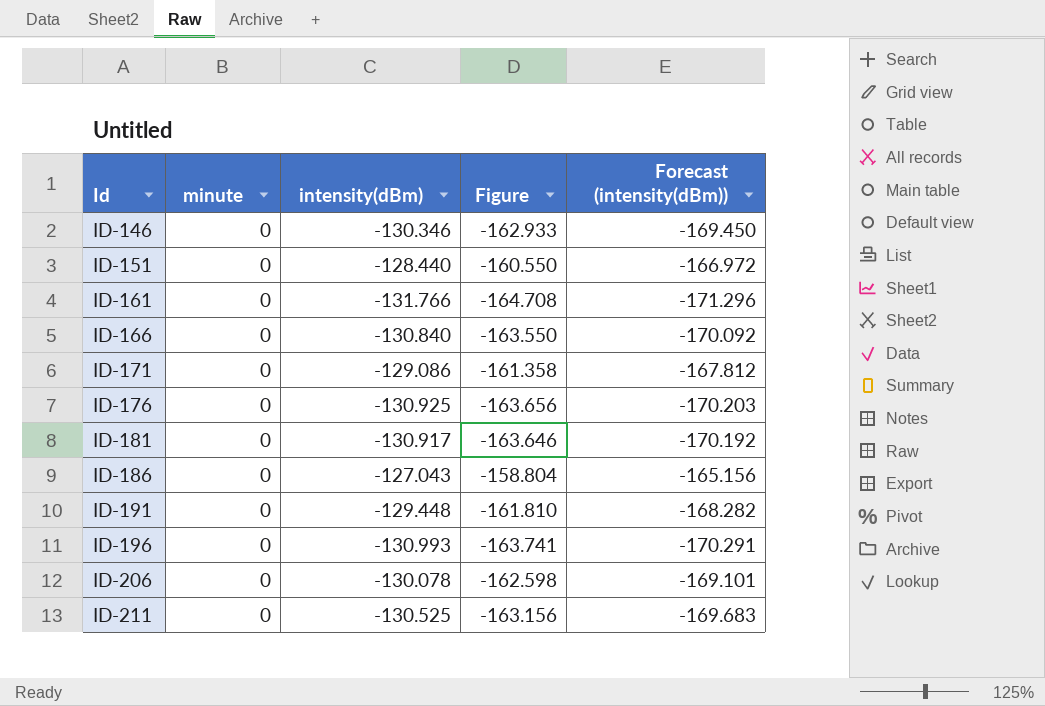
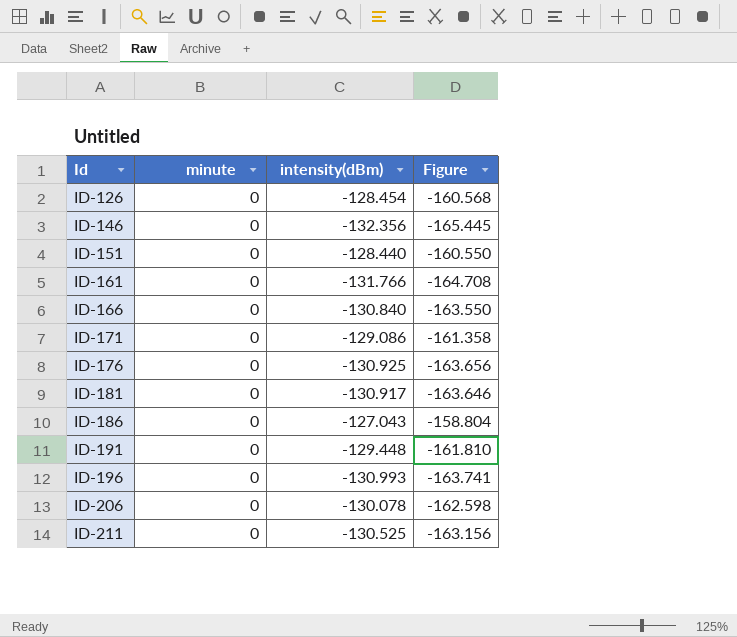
column Forecast (intensity(dBm)) | formula: [intensity(dBm)] * 1.3 -> none
row ID-126: none -> 0 | -128.454 | -160.568
ID-146 | intensity(dBm): -130.346 -> -132.356
ID-146 | Figure: -162.933 -> -165.445

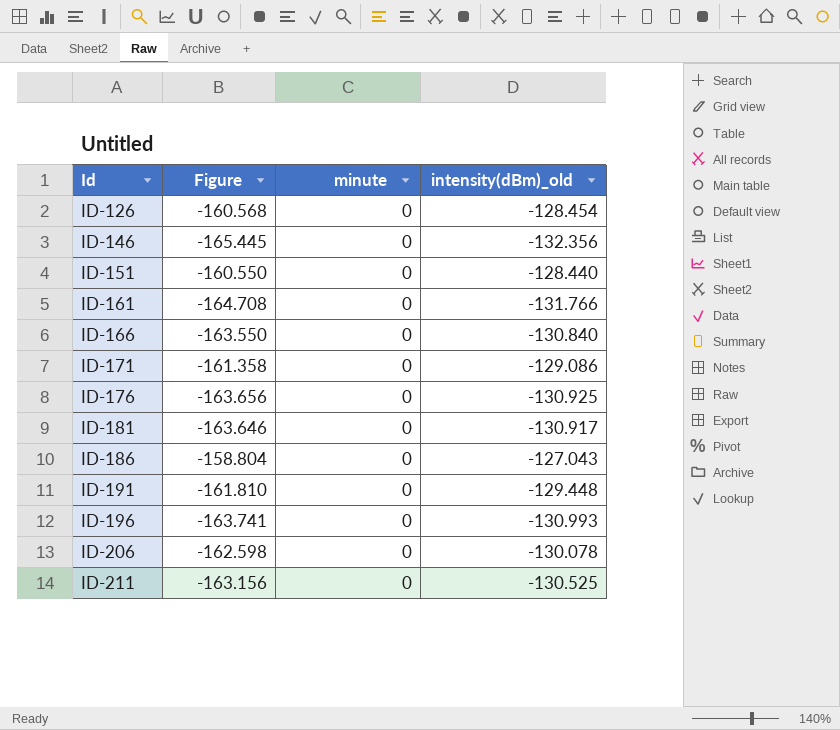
column Figure | position: 4 -> 2
column name: intensity(dBm) -> intensity(dBm)_old

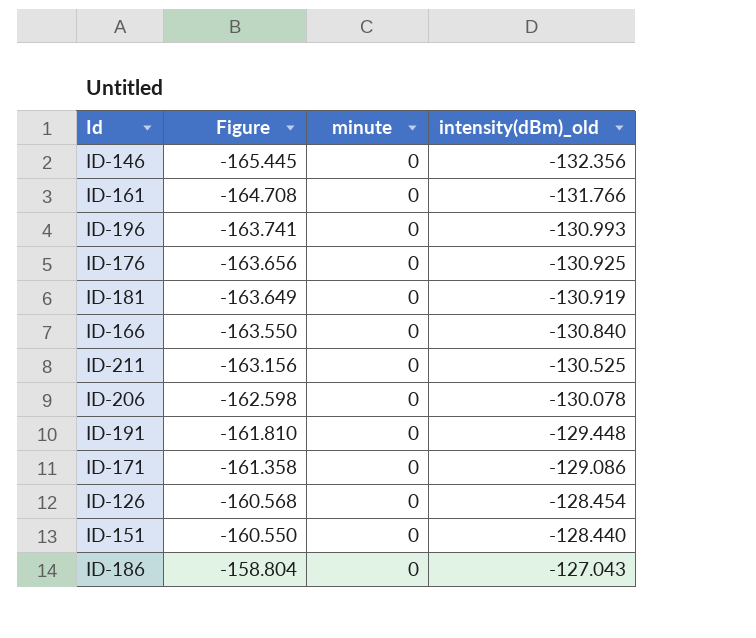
row order: Id ascending -> Figure ascending
ID-181 | Figure: -163.646 -> -163.649
ID-181 | intensity(dBm)_old: -130.917 -> -130.919

